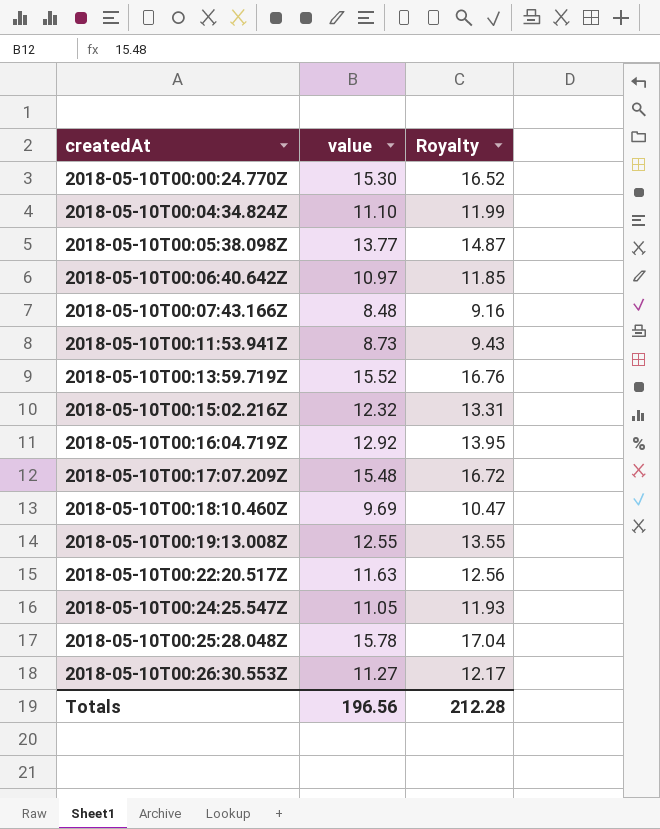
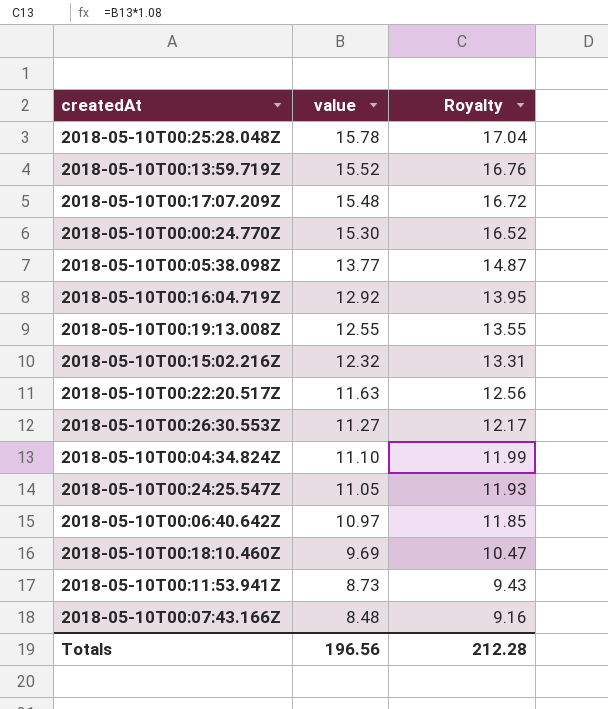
row order: createdAt ascending -> value descending

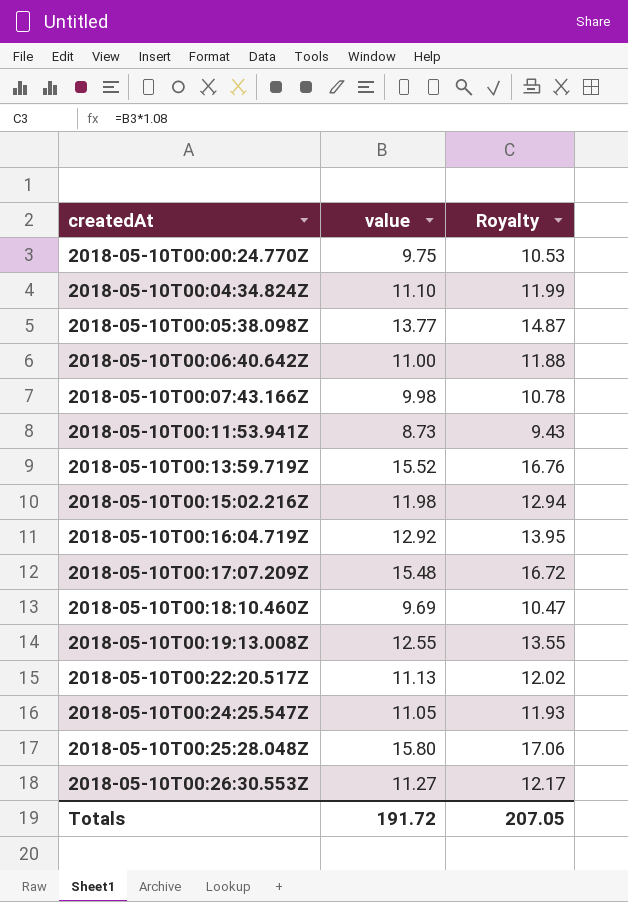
row order: value descending -> createdAt ascending
2018-05-10T00:00:24.770Z | value: 15.30 -> 9.75
2018-05-10T00:00:24.770Z | Royalty: 16.52 -> 10.53
2018-05-10T00:06:40.642Z | value: 10.97 -> 11.00
2018-05-10T00:06:40.642Z | Royalty: 11.85 -> 11.88
2018-05-10T00:07:43.166Z | value: 8.48 -> 9.98
2018-05-10T00:07:43.166Z | Royalty: 9.16 -> 10.78
2018-05-10T00:15:02.216Z | value: 12.32 -> 11.98
2018-05-10T00:15:02.216Z | Royalty: 13.31 -> 12.94
2018-05-10T00:22:20.517Z | value: 11.63 -> 11.13
2018-05-10T00:22:20.517Z | Royalty: 12.56 -> 12.02
2018-05-10T00:25:28.048Z | value: 15.78 -> 15.80
2018-05-10T00:25:28.048Z | Royalty: 17.04 -> 17.06
Totals | value: 196.56 -> 191.72
Totals | Royalty: 212.28 -> 207.05

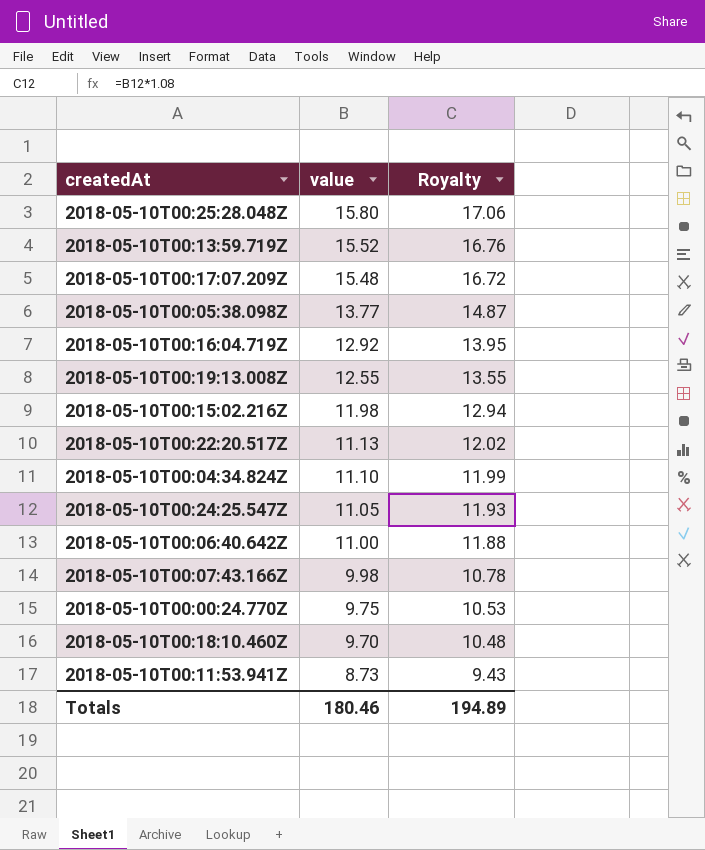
row order: createdAt ascending -> value descending
row 2018-05-10T00:26:30.553Z: 11.27 | 12.17 -> none
2018-05-10T00:18:10.460Z | value: 9.69 -> 9.70
2018-05-10T00:18:10.460Z | Royalty: 10.47 -> 10.48
Totals | value: 191.72 -> 180.46
Totals | Royalty: 207.05 -> 194.89

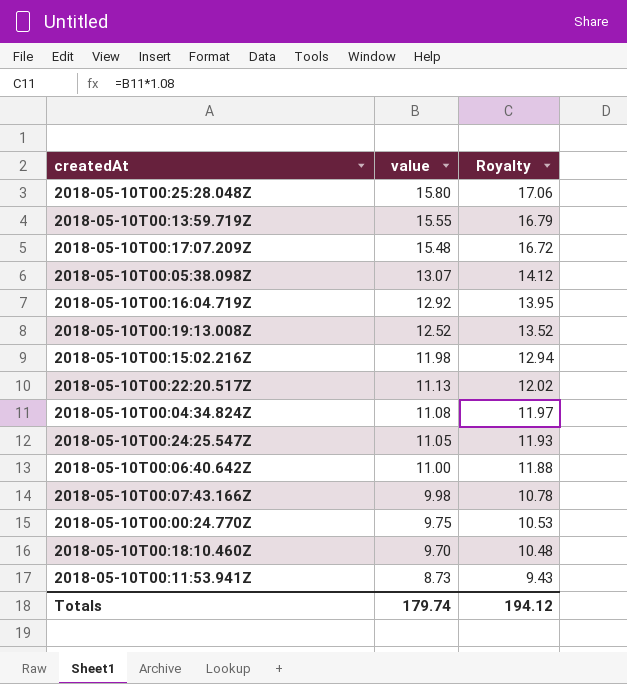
2018-05-10T00:13:59.719Z | value: 15.52 -> 15.55
2018-05-10T00:13:59.719Z | Royalty: 16.76 -> 16.79
2018-05-10T00:05:38.098Z | value: 13.77 -> 13.07
2018-05-10T00:05:38.098Z | Royalty: 14.87 -> 14.12
2018-05-10T00:19:13.008Z | value: 12.55 -> 12.52
2018-05-10T00:19:13.008Z | Royalty: 13.55 -> 13.52
2018-05-10T00:04:34.824Z | value: 11.10 -> 11.08
2018-05-10T00:04:34.824Z | Royalty: 11.99 -> 11.97
Totals | value: 180.46 -> 179.74
Totals | Royalty: 194.89 -> 194.12

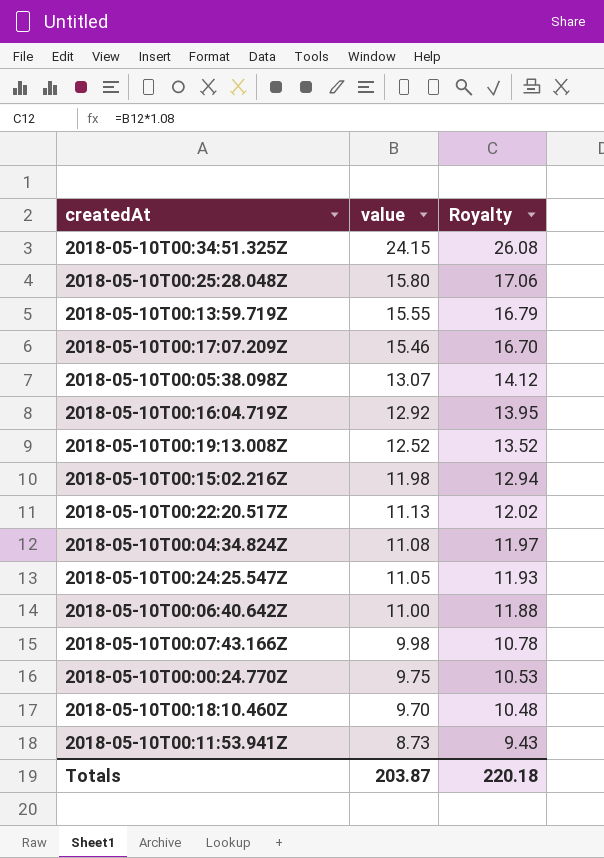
row 2018-05-10T00:34:51.325Z: none -> 24.15 | 26.08
2018-05-10T00:17:07.209Z | value: 15.48 -> 15.46
2018-05-10T00:17:07.209Z | Royalty: 16.72 -> 16.70
Totals | value: 179.74 -> 203.87
Totals | Royalty: 194.12 -> 220.18

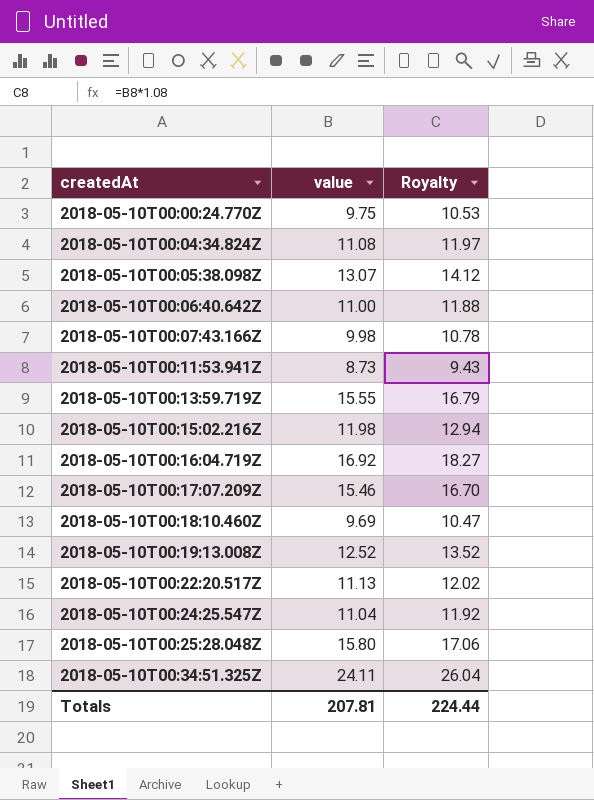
row order: value descending -> createdAt ascending
2018-05-10T00:16:04.719Z | value: 12.92 -> 16.92
2018-05-10T00:16:04.719Z | Royalty: 13.95 -> 18.27
2018-05-10T00:18:10.460Z | value: 9.70 -> 9.69
2018-05-10T00:18:10.460Z | Royalty: 10.48 -> 10.47
2018-05-10T00:24:25.547Z | value: 11.05 -> 11.04
2018-05-10T00:24:25.547Z | Royalty: 11.93 -> 11.92
2018-05-10T00:34:51.325Z | value: 24.15 -> 24.11
2018-05-10T00:34:51.325Z | Royalty: 26.08 -> 26.04
Totals | value: 203.87 -> 207.81
Totals | Royalty: 220.18 -> 224.44

